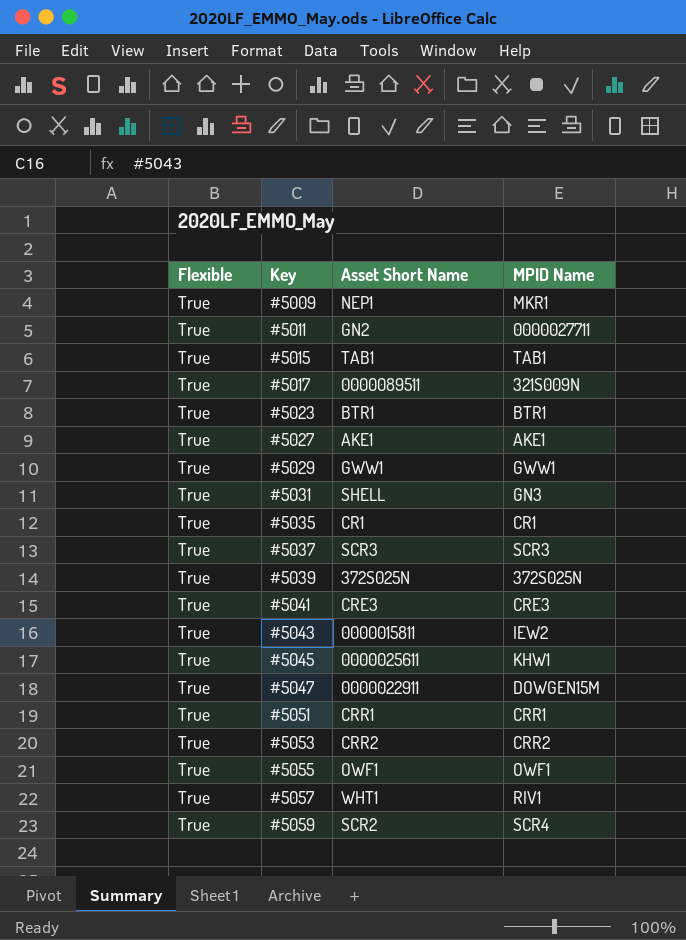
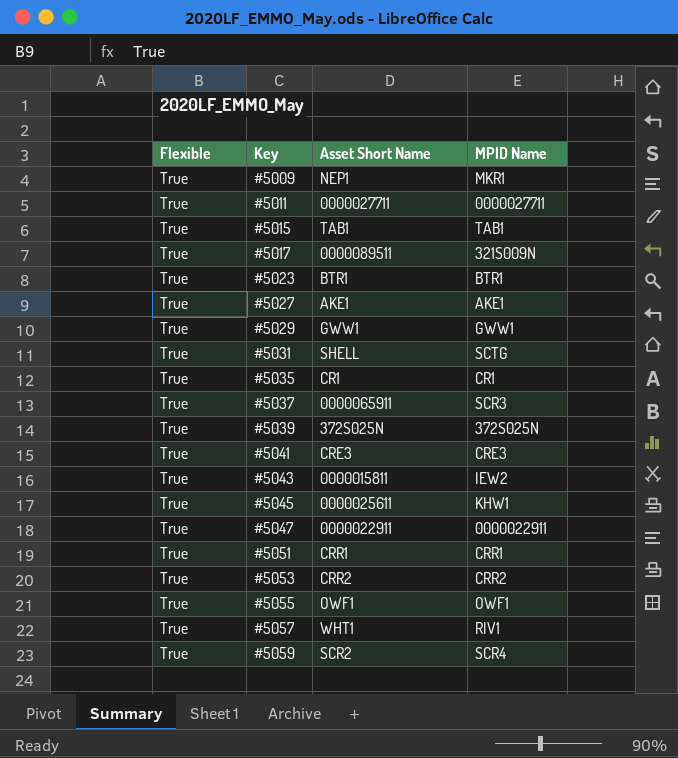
#5011 | Asset Short Name: GN2 -> 0000027711
#5031 | MPID Name: GN3 -> SCTG
#5037 | Asset Short Name: SCR3 -> 0000065911
#5047 | MPID Name: DOWGEN15M -> 0000022911

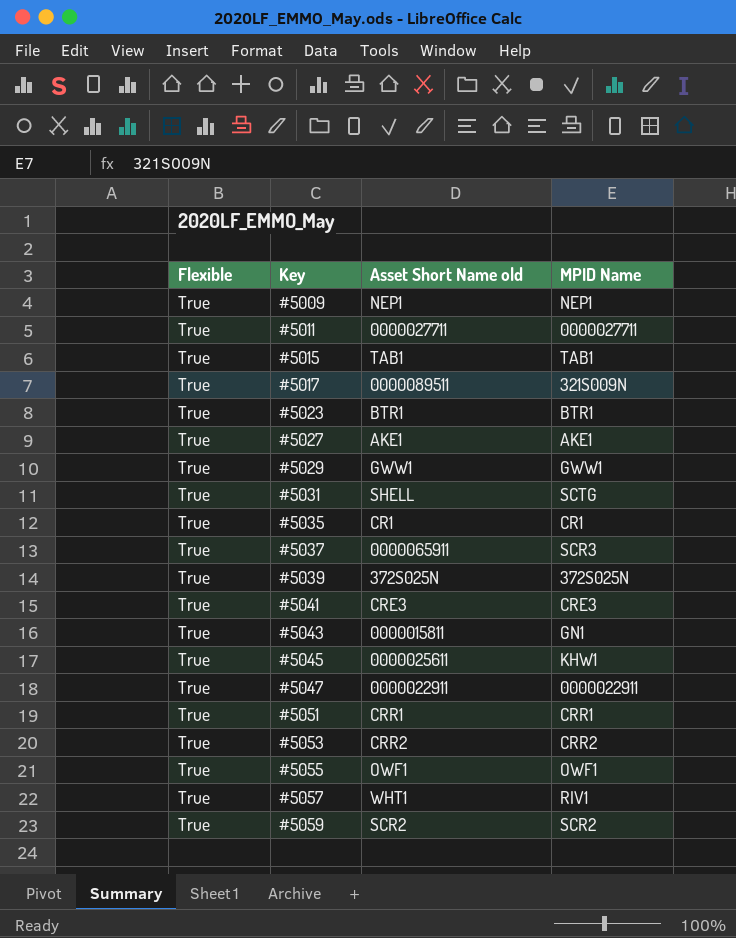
column name: Asset Short Name -> Asset Short Name old
#5009 | MPID Name: MKR1 -> NEP1
#5043 | MPID Name: IEW2 -> GN1
#5059 | MPID Name: SCR4 -> SCR2

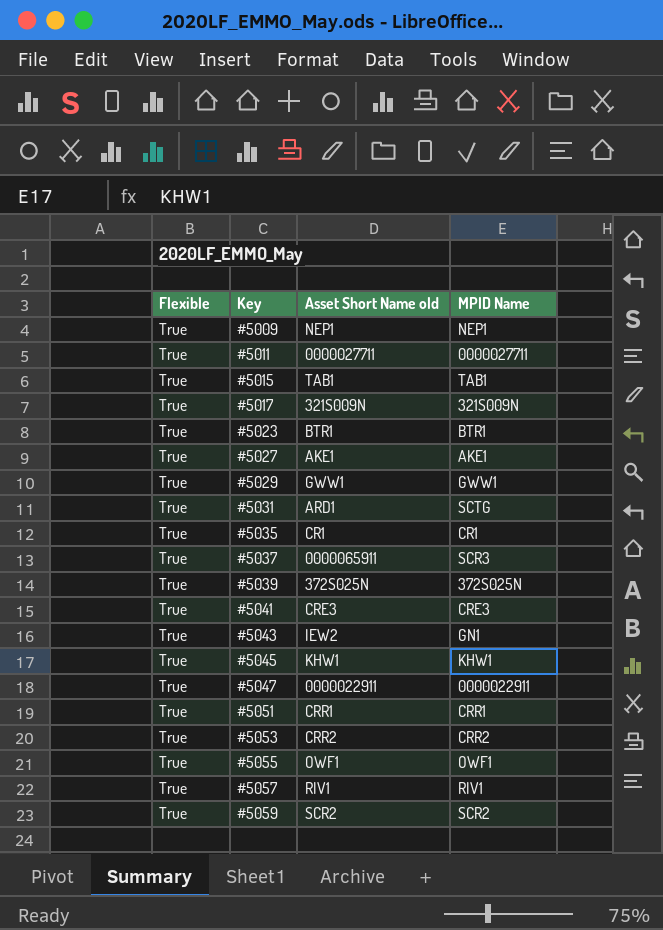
#5017 | Asset Short Name old: 0000089511 -> 321S009N
#5031 | Asset Short Name old: SHELL -> ARD1
#5043 | Asset Short Name old: 0000015811 -> IEW2
#5045 | Asset Short Name old: 0000025611 -> KHW1
#5057 | Asset Short Name old: WHT1 -> RIV1

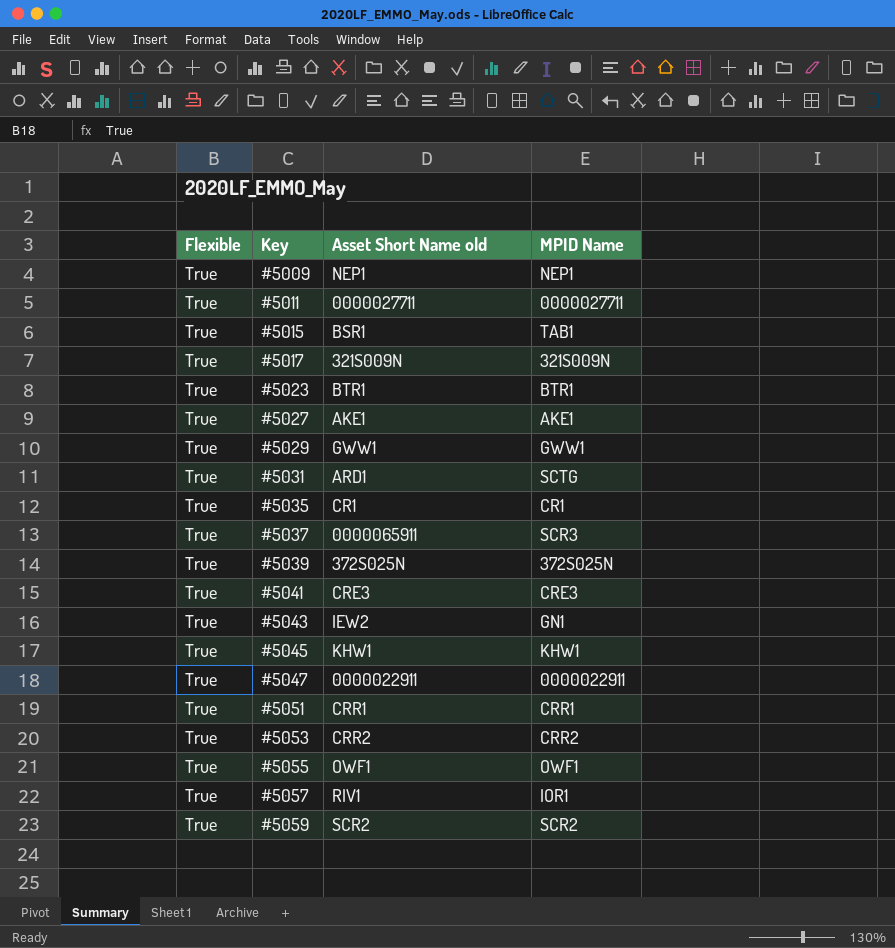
#5015 | Asset Short Name old: TAB1 -> BSR1
#5057 | MPID Name: RIV1 -> IOR1

